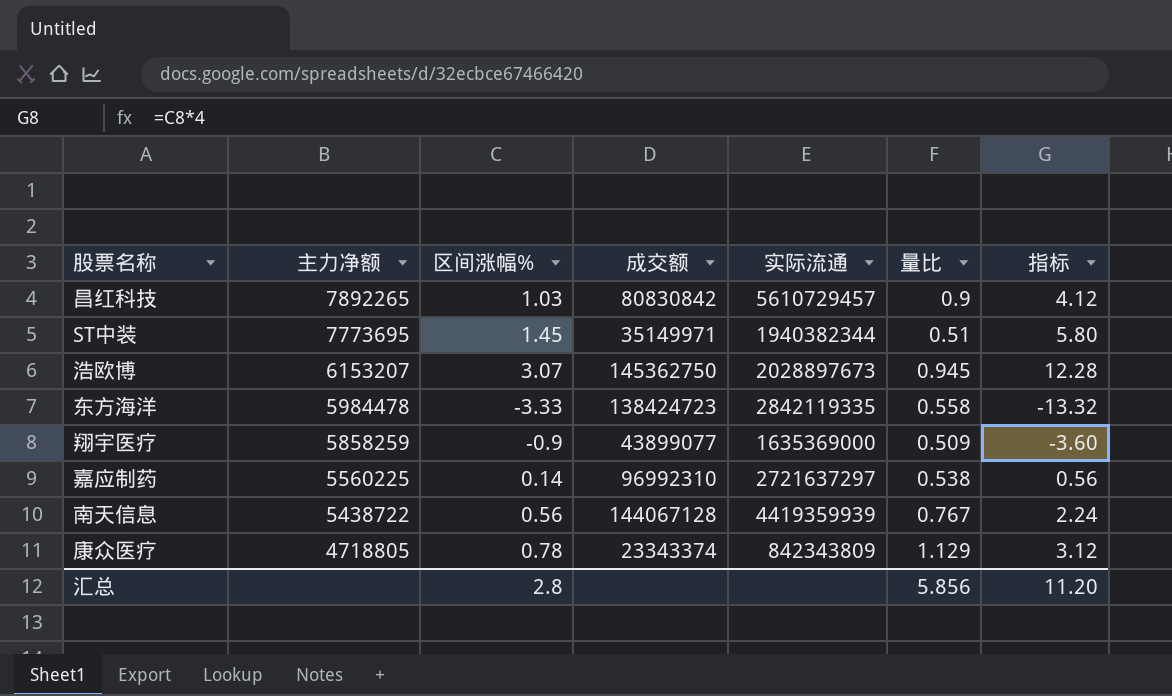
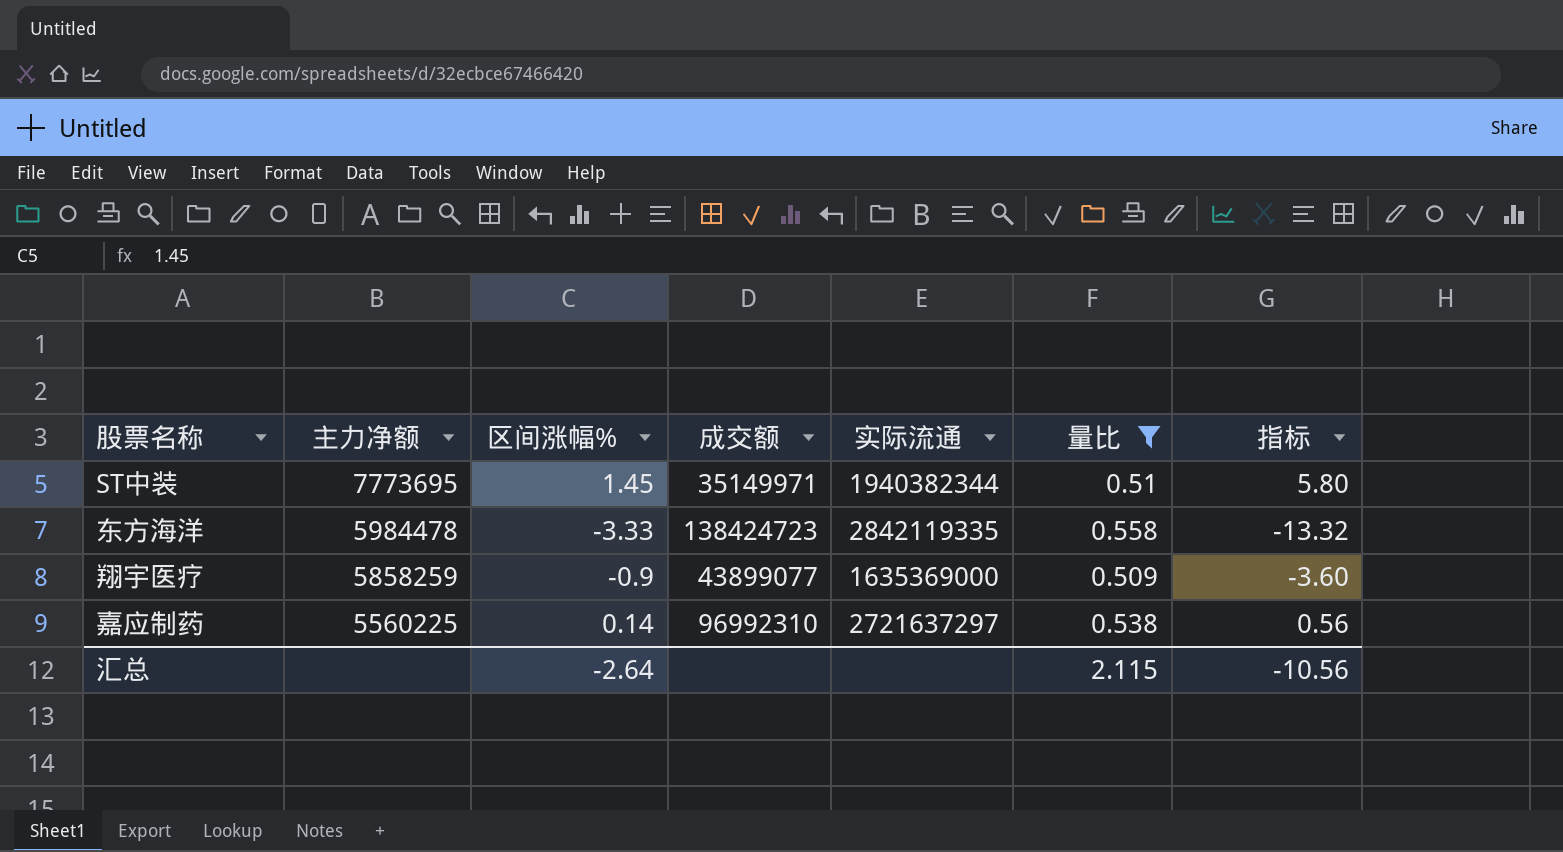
filter: none -> 量比 <= 0.558
汇总 | 区间涨幅%: 2.8 -> -2.64
汇总 | 量比: 5.856 -> 2.115
汇总 | 指标: 11.20 -> -10.56

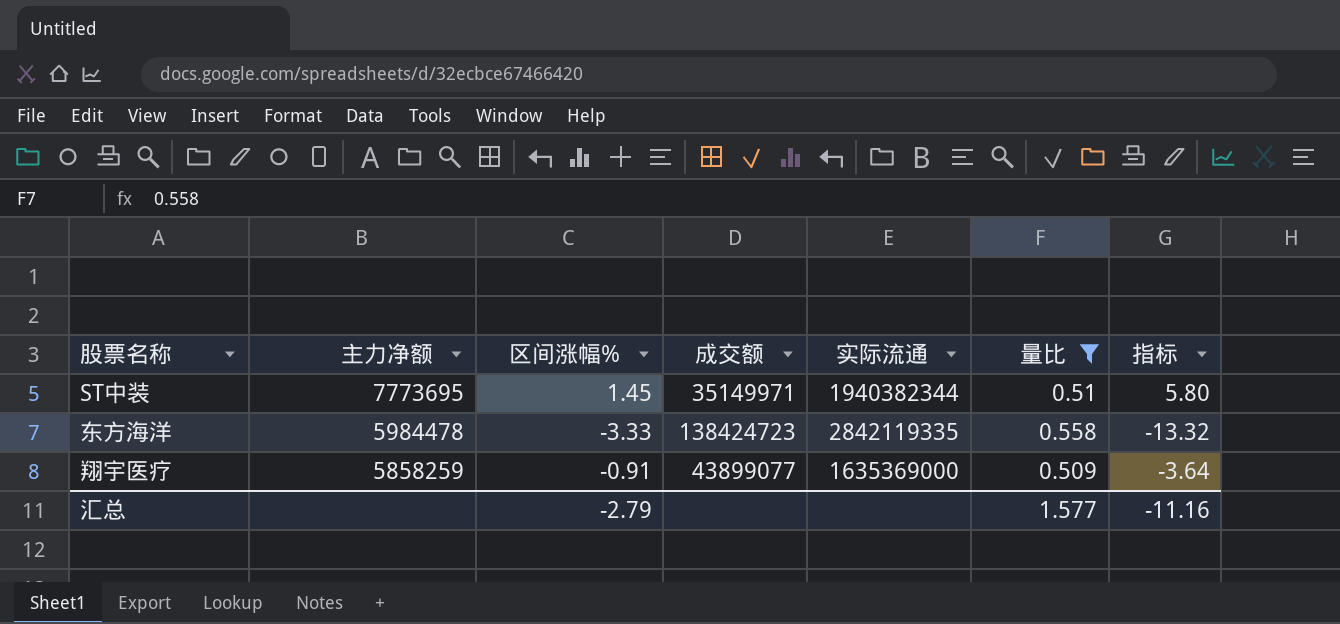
row 嘉应制药: 5560225 | 0.14 | 96992310 | 2721637297 | 0.538 | 0.56 -> none
翔宇医疗 | 区间涨幅%: -0.9 -> -0.91
翔宇医疗 | 指标: -3.60 -> -3.64
汇总 | 区间涨幅%: -2.64 -> -2.79
汇总 | 量比: 2.115 -> 1.577
汇总 | 指标: -10.56 -> -11.16

